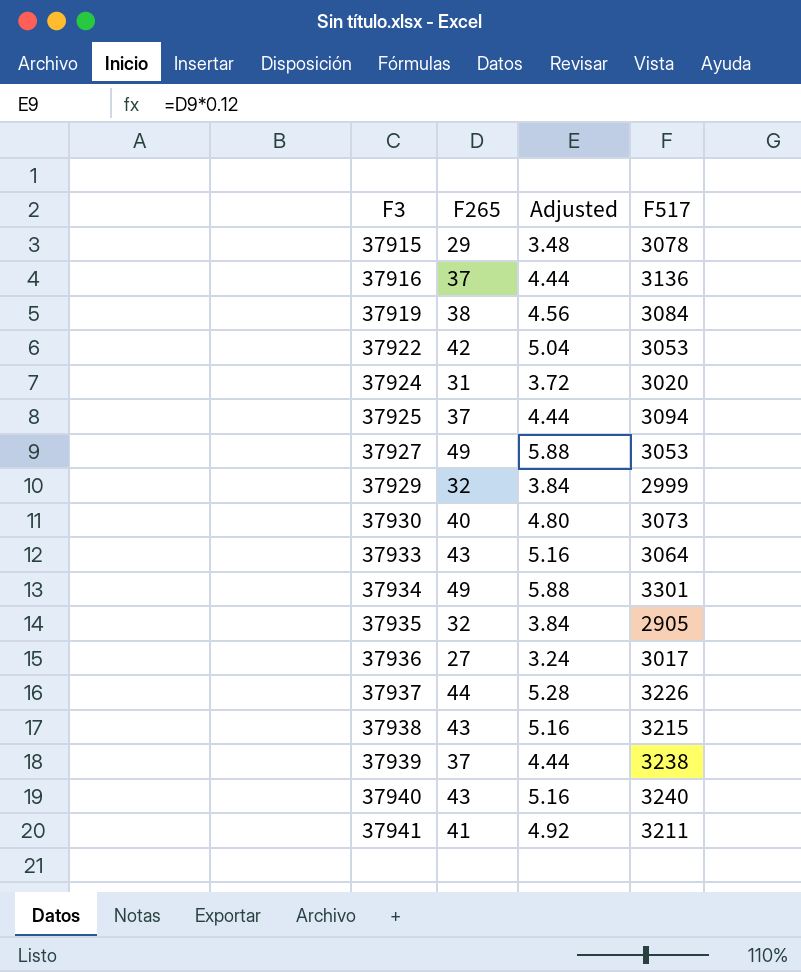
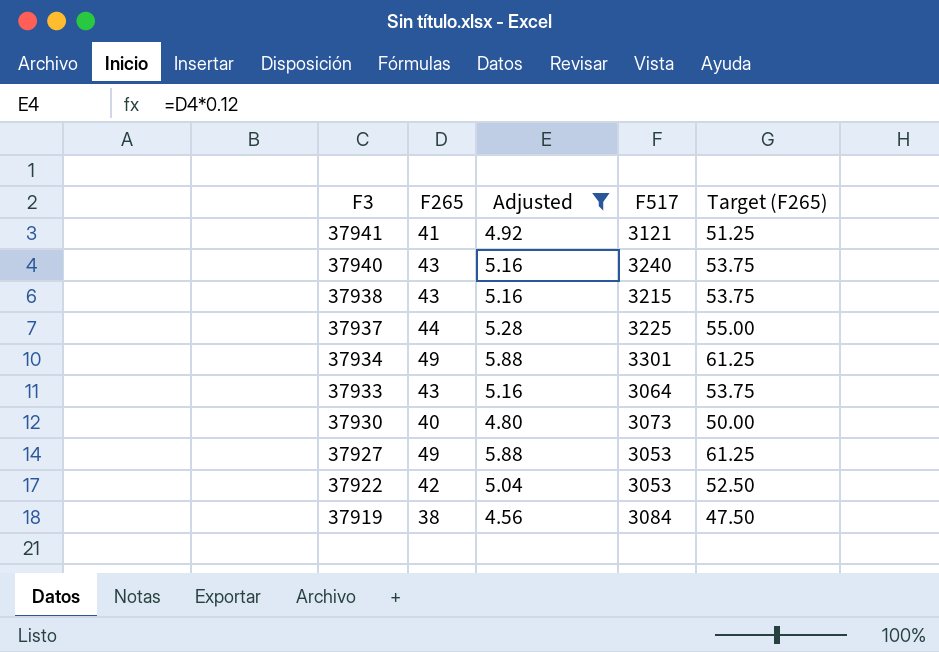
filter: none -> Adjusted >= 4.56
row order: F3 ascending -> F3 descending
column Target (F265) | formula: none -> [F265] * 1.25
37941 | F517: 3211 -> 3121
37937 | F517: 3226 -> 3225

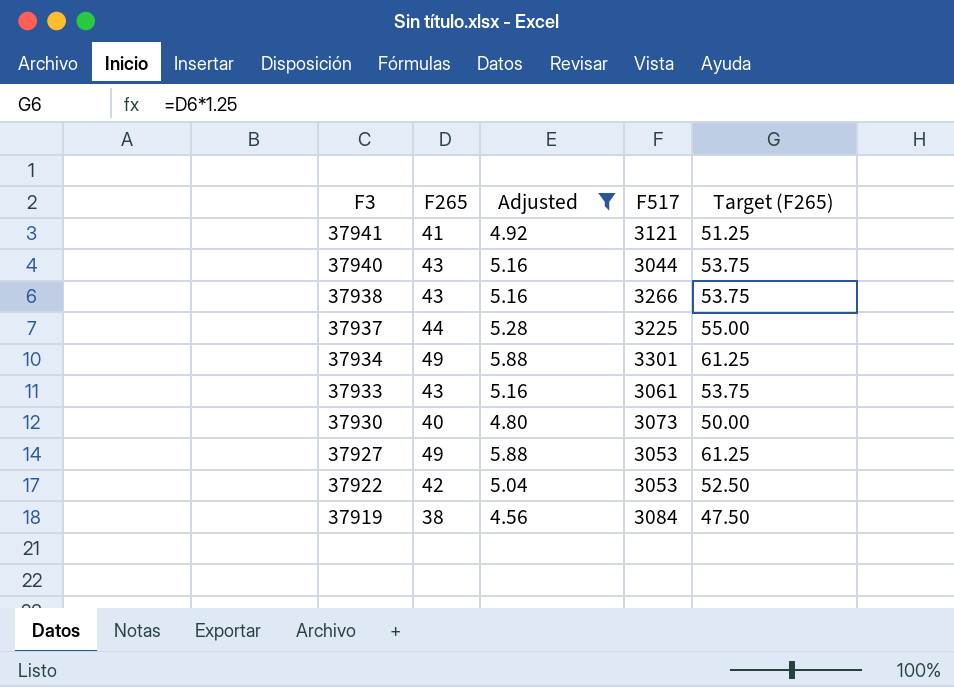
37940 | F517: 3240 -> 3044
37938 | F517: 3215 -> 3266
37933 | F517: 3064 -> 3061

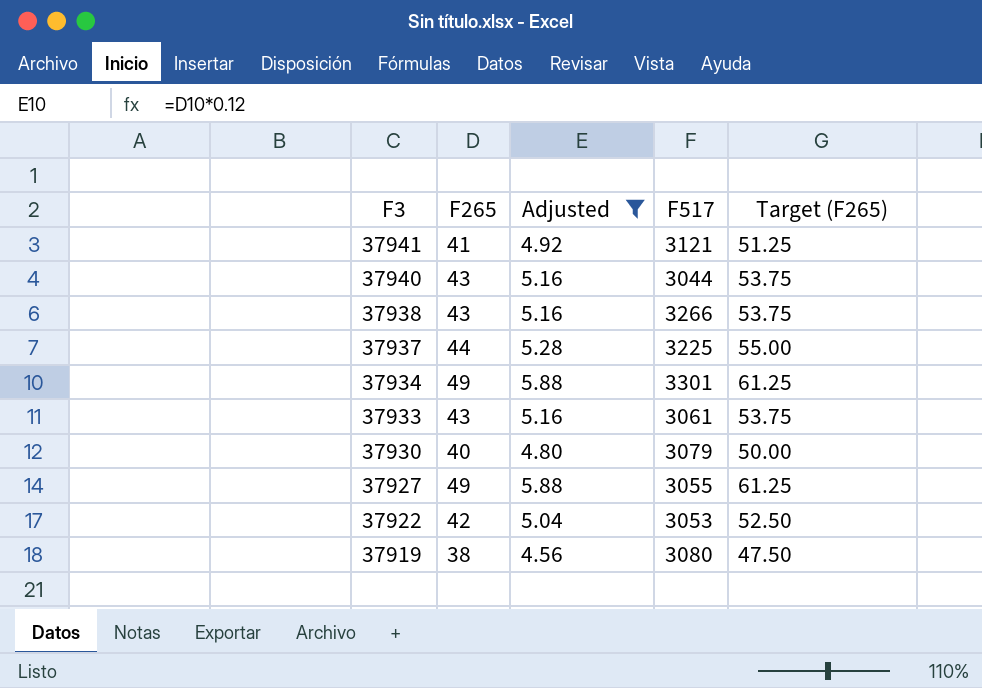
37930 | F517: 3073 -> 3079
37927 | F517: 3053 -> 3055
37919 | F517: 3084 -> 3080

